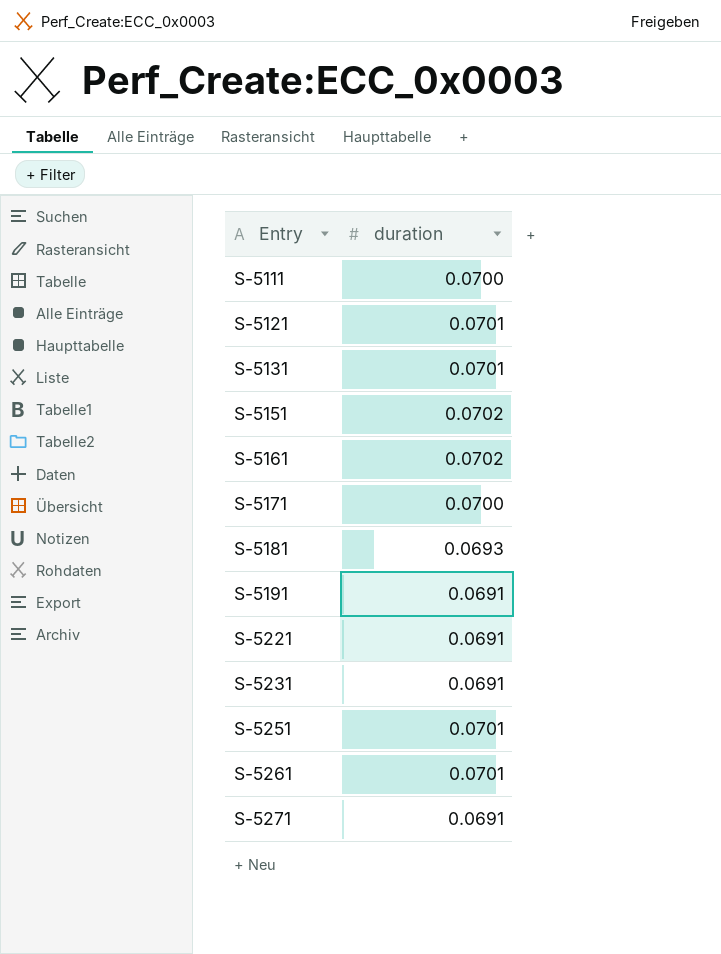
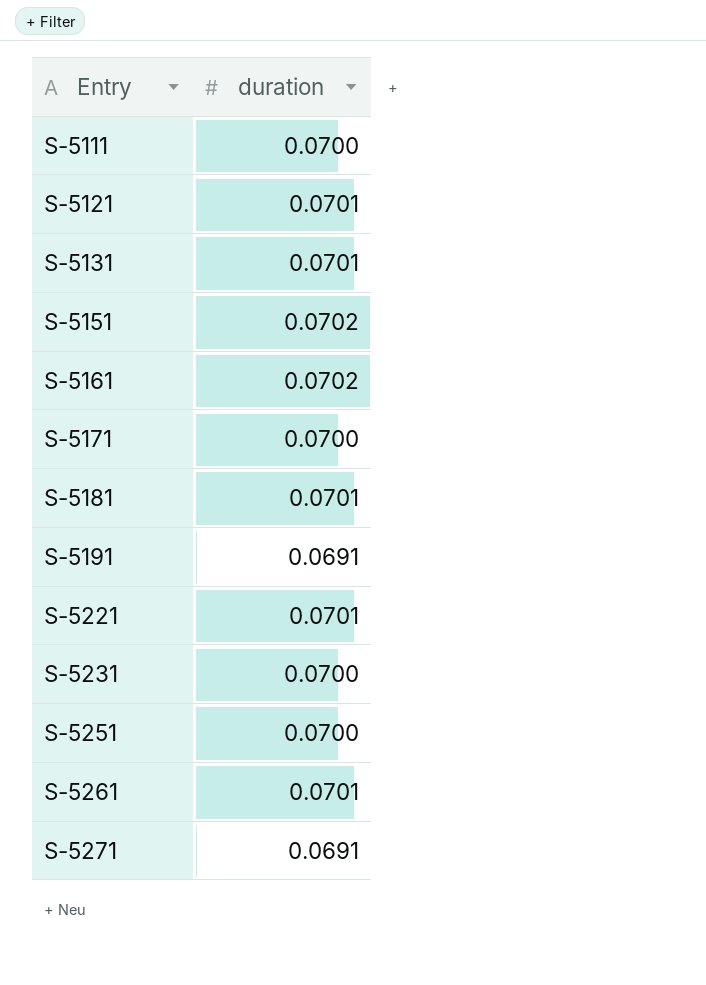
S-5181 | duration: 0.0693 -> 0.0701
S-5221 | duration: 0.0691 -> 0.0701
S-5231 | duration: 0.0691 -> 0.0700
S-5251 | duration: 0.0701 -> 0.0700

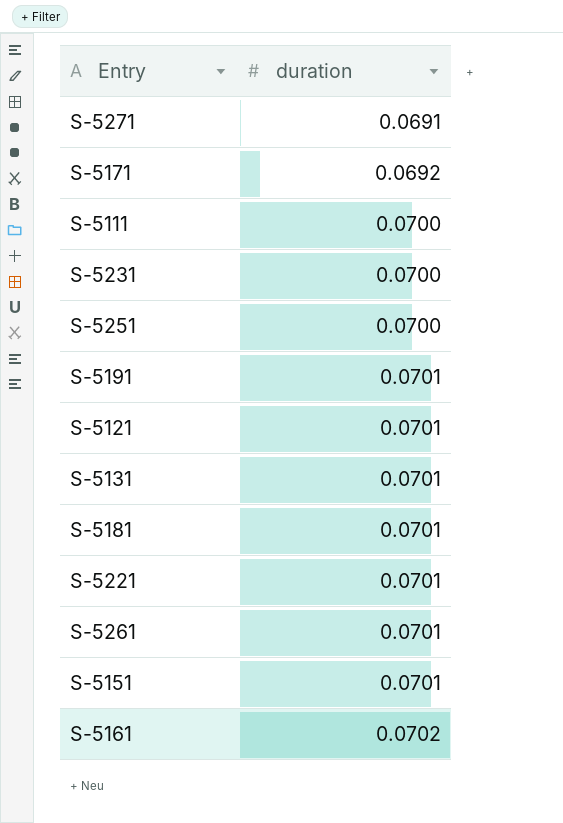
row order: Entry ascending -> duration ascending
S-5171 | duration: 0.0700 -> 0.0692
S-5191 | duration: 0.0691 -> 0.0701
S-5151 | duration: 0.0702 -> 0.0701

